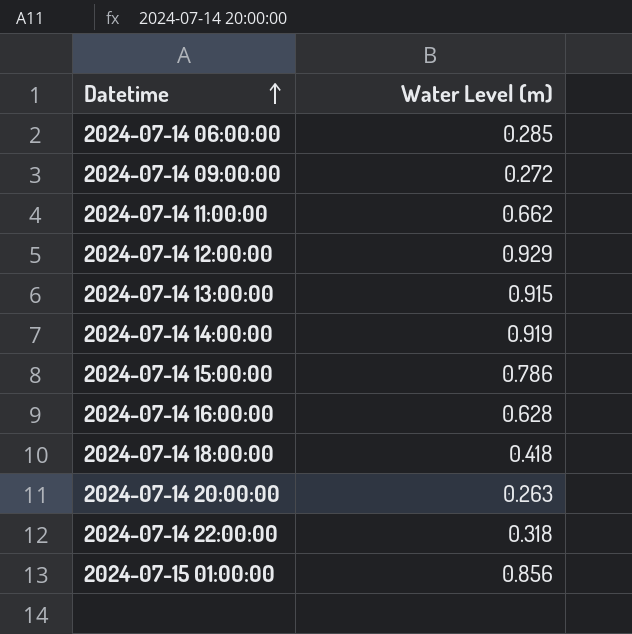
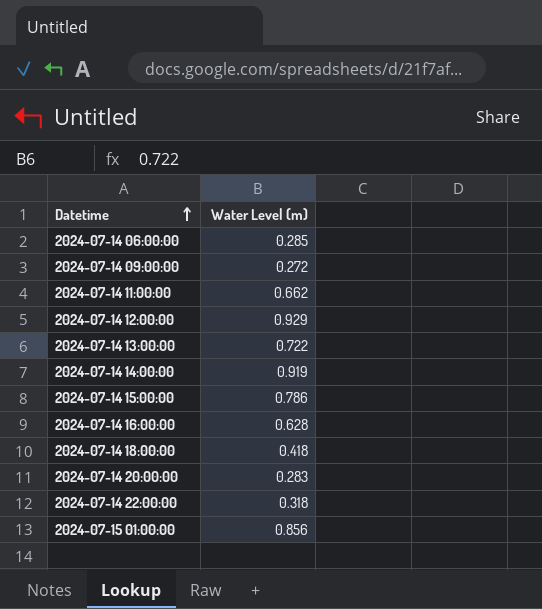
2024-07-14 13:00:00 | Water Level (m): 0.915 -> 0.722
2024-07-14 20:00:00 | Water Level (m): 0.263 -> 0.283

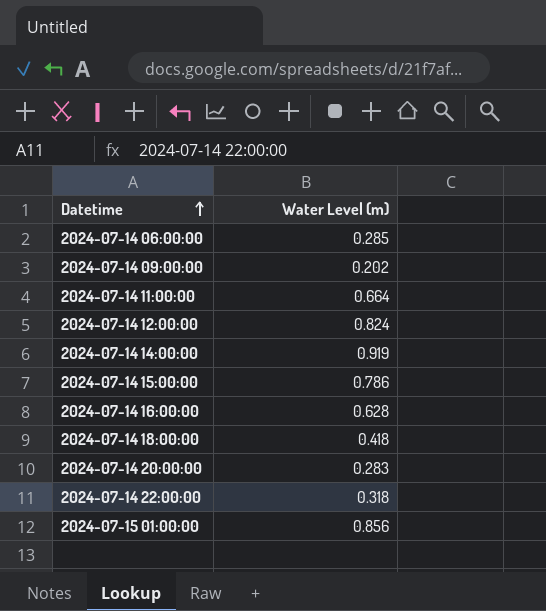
row 2024-07-14 13:00:00: 0.722 -> none
2024-07-14 09:00:00 | Water Level (m): 0.272 -> 0.202
2024-07-14 11:00:00 | Water Level (m): 0.662 -> 0.664
2024-07-14 12:00:00 | Water Level (m): 0.929 -> 0.824

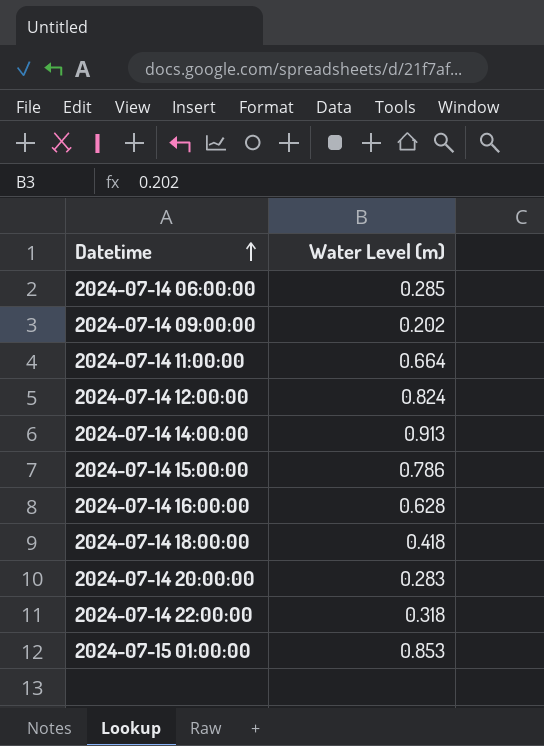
2024-07-14 14:00:00 | Water Level (m): 0.919 -> 0.913
2024-07-15 01:00:00 | Water Level (m): 0.856 -> 0.853

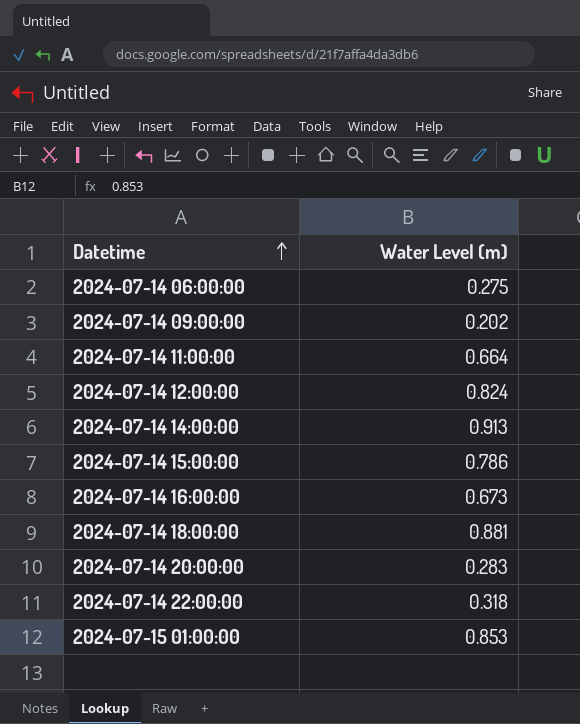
2024-07-14 06:00:00 | Water Level (m): 0.285 -> 0.275
2024-07-14 16:00:00 | Water Level (m): 0.628 -> 0.673
2024-07-14 18:00:00 | Water Level (m): 0.418 -> 0.881

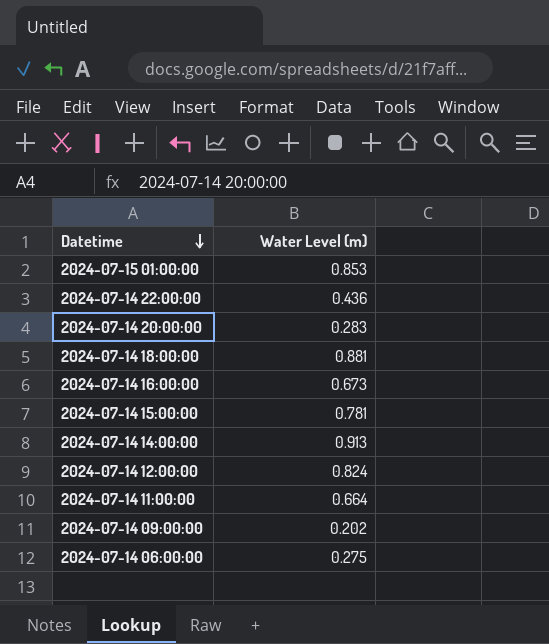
row order: Datetime ascending -> Datetime descending
2024-07-14 22:00:00 | Water Level (m): 0.318 -> 0.436
2024-07-14 15:00:00 | Water Level (m): 0.786 -> 0.781

